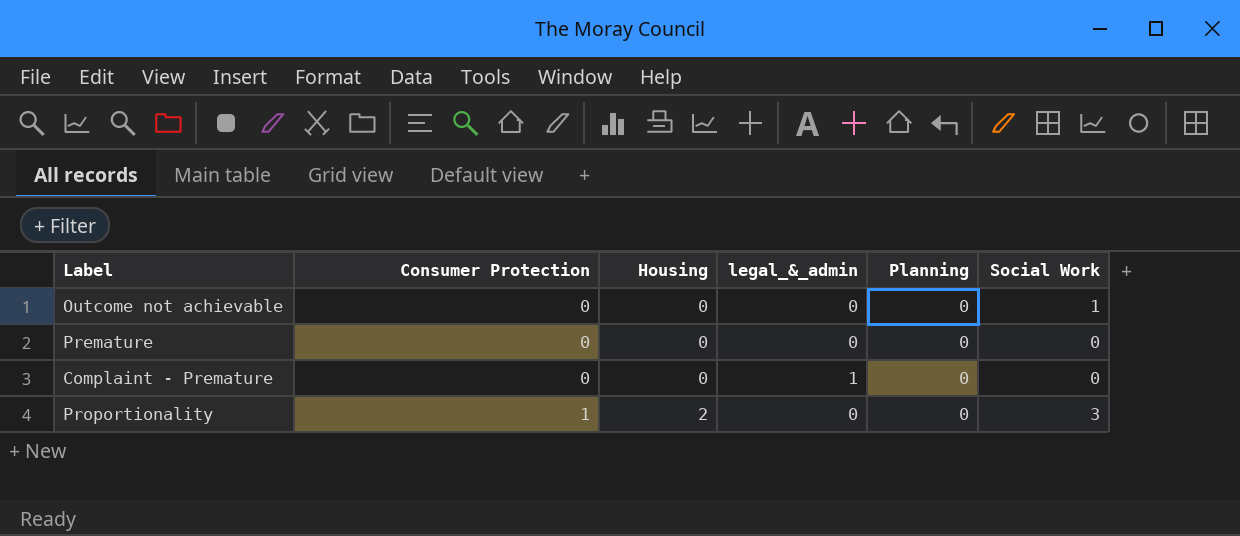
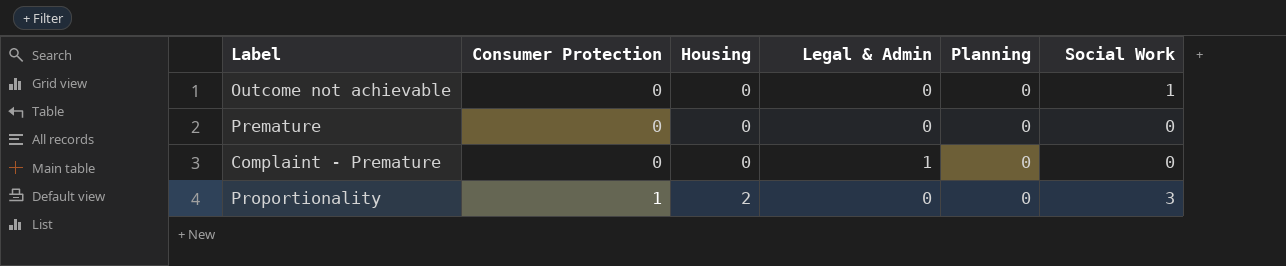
column name: legal_&_admin -> Legal & Admin

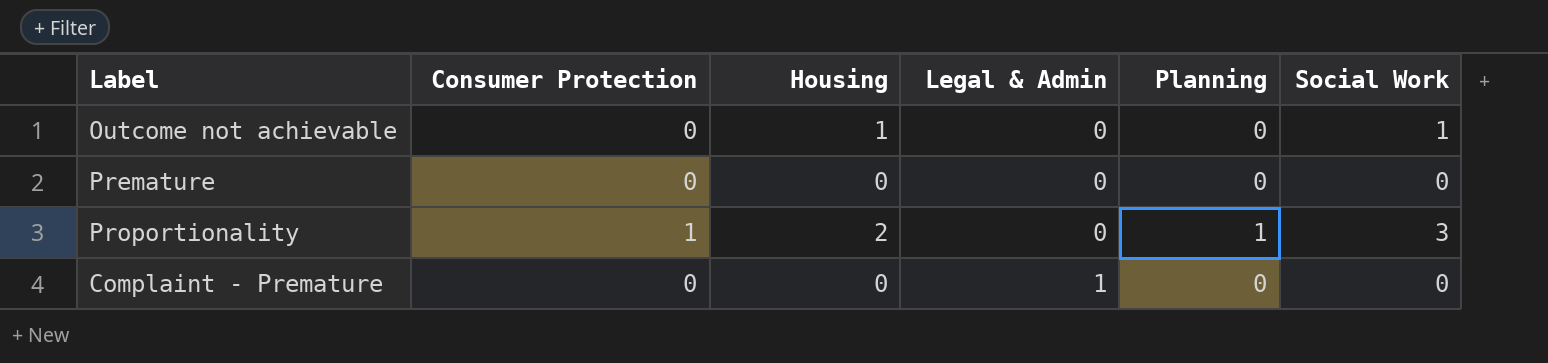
row order: Consumer Protection ascending -> Legal & Admin ascending
Outcome not achievable | Housing: 0 -> 1
Proportionality | Planning: 0 -> 1

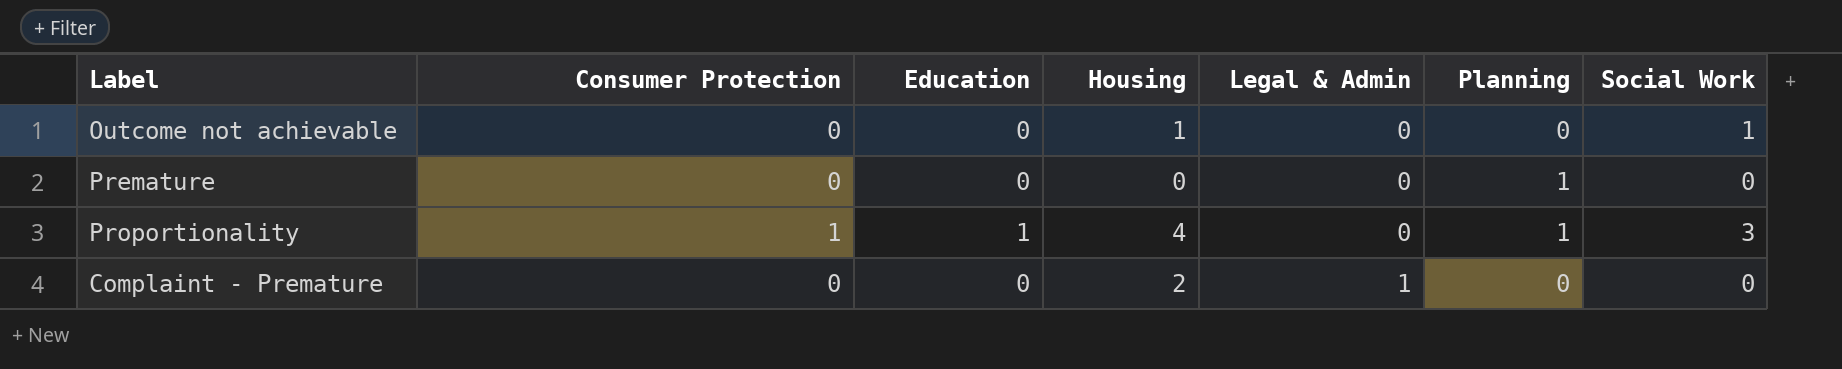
column Education | position: none -> 3
Premature | Planning: 0 -> 1
Proportionality | Housing: 2 -> 4
Complaint - Premature | Housing: 0 -> 2

